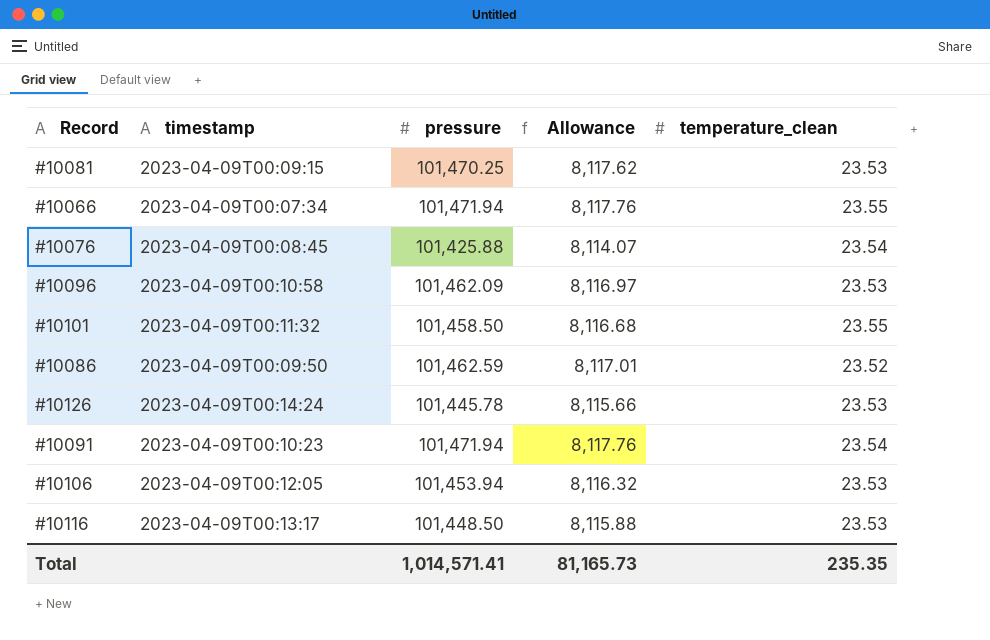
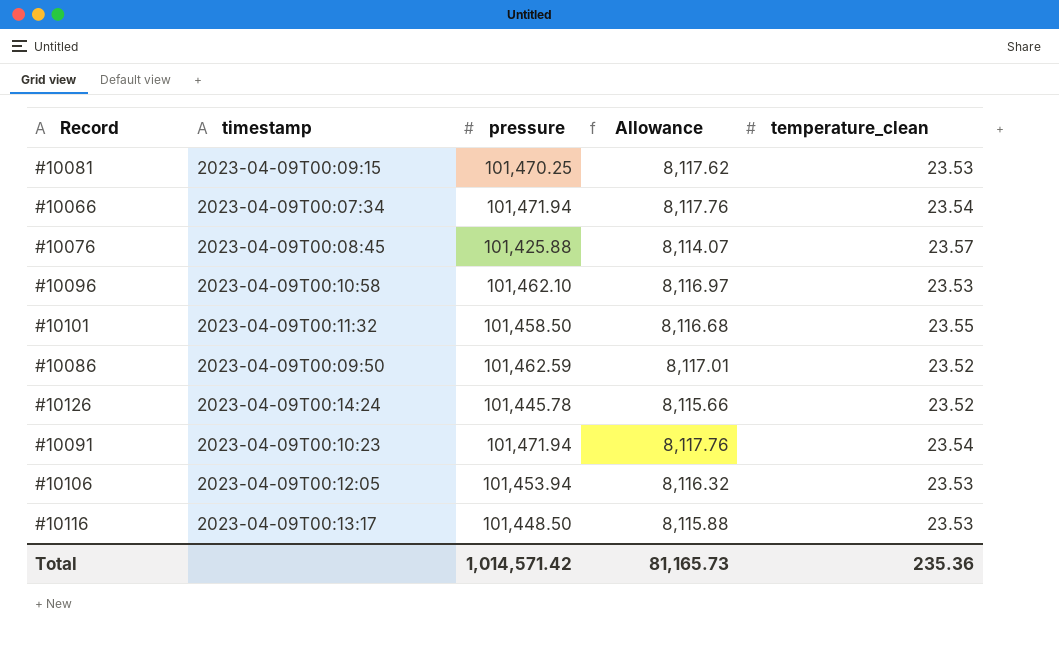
#10066 | temperature_clean: 23.55 -> 23.54
#10076 | temperature_clean: 23.54 -> 23.57
#10096 | pressure: 101,462.09 -> 101,462.10
#10126 | temperature_clean: 23.53 -> 23.52
Total | pressure: 1,014,571.41 -> 1,014,571.42
Total | temperature_clean: 235.35 -> 235.36

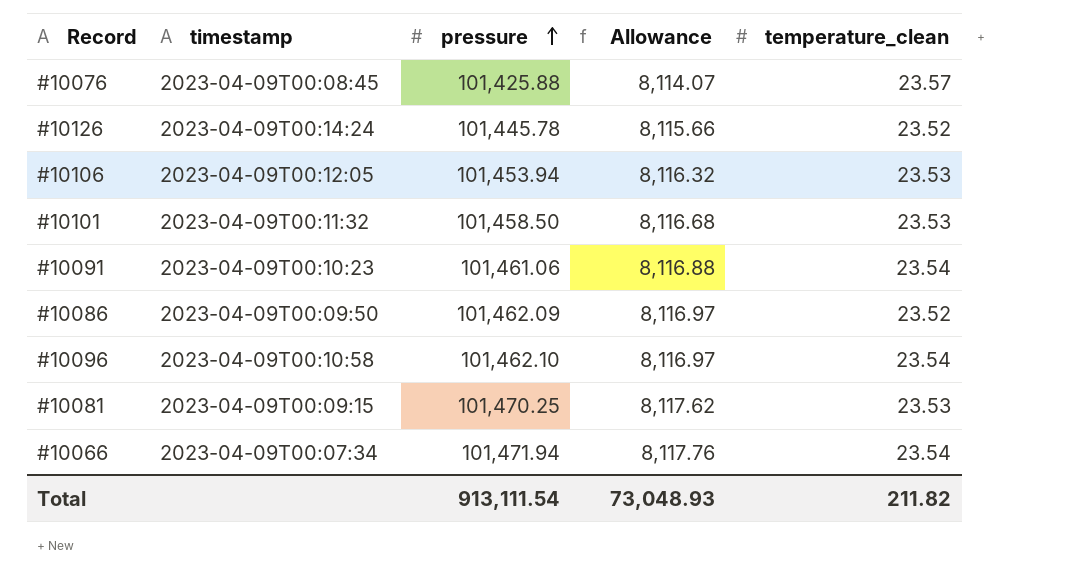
row order: none -> pressure ascending
row #10116: 2023-04-09T00:13:17 | 101,448.50 | 8,115.88 | 23.53 -> none
#10101 | temperature_clean: 23.55 -> 23.53
#10091 | pressure: 101,471.94 -> 101,461.06
#10091 | Allowance: 8,117.76 -> 8,116.88
#10086 | pressure: 101,462.59 -> 101,462.09
#10086 | Allowance: 8,117.01 -> 8,116.97
#10096 | temperature_clean: 23.53 -> 23.54
Total | pressure: 1,014,571.42 -> 913,111.54
Total | Allowance: 81,165.73 -> 73,048.93
Total | temperature_clean: 235.36 -> 211.82

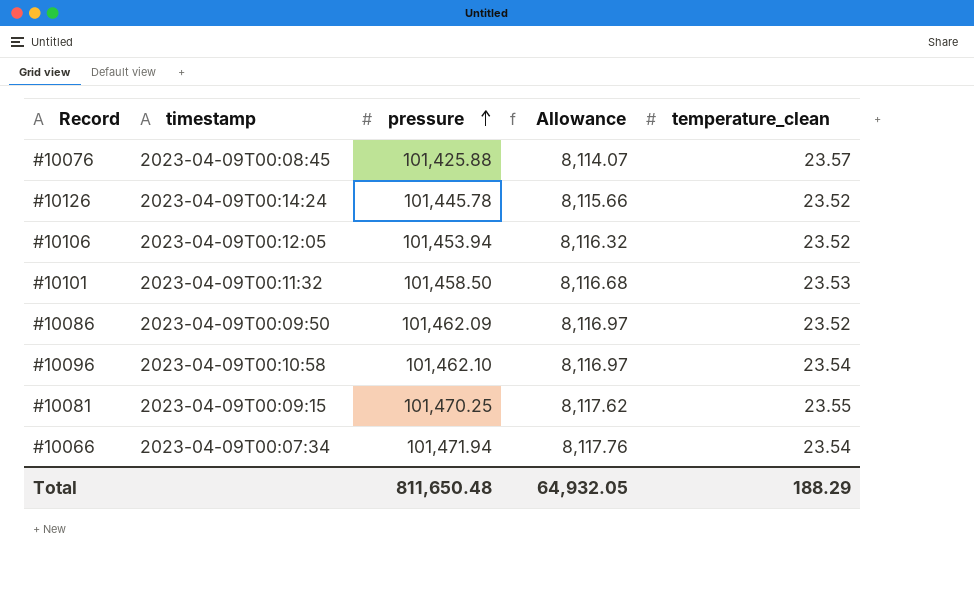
row #10091: 2023-04-09T00:10:23 | 101,461.06 | 8,116.88 | 23.54 -> none
#10106 | temperature_clean: 23.53 -> 23.52
#10081 | temperature_clean: 23.53 -> 23.55
Total | pressure: 913,111.54 -> 811,650.48
Total | Allowance: 73,048.93 -> 64,932.05
Total | temperature_clean: 211.82 -> 188.29

